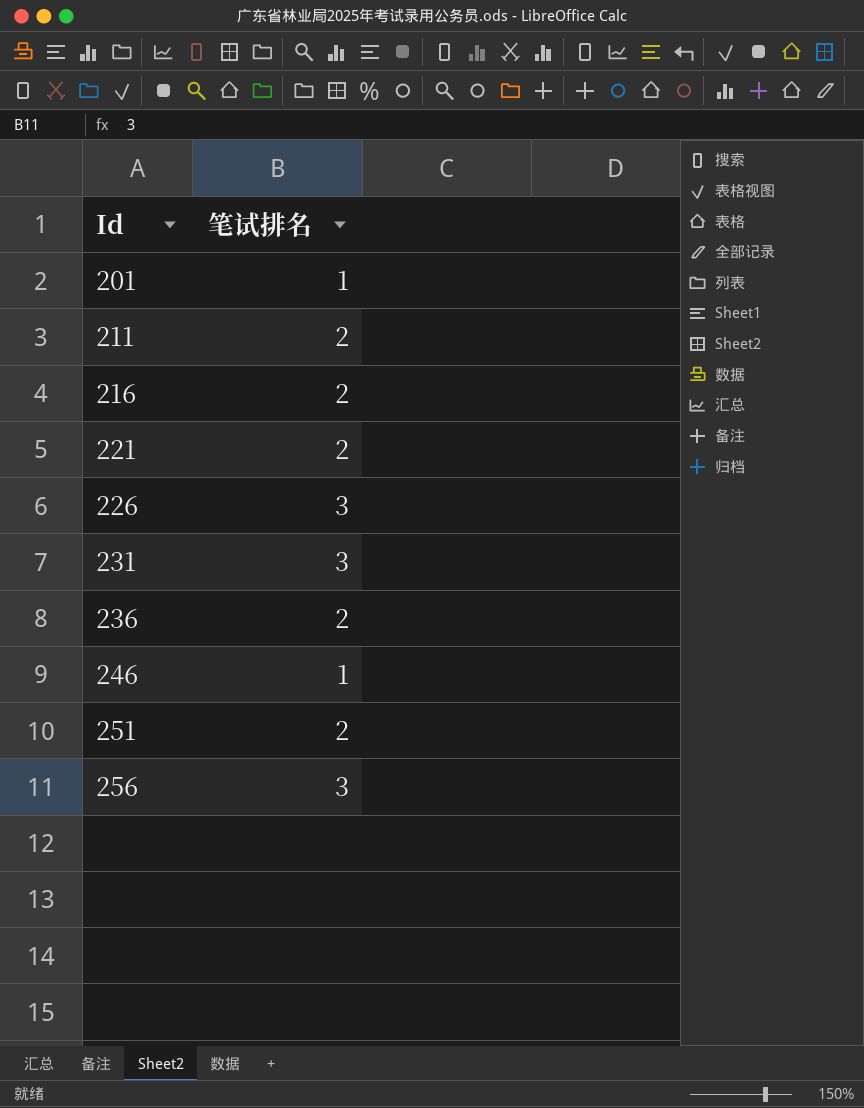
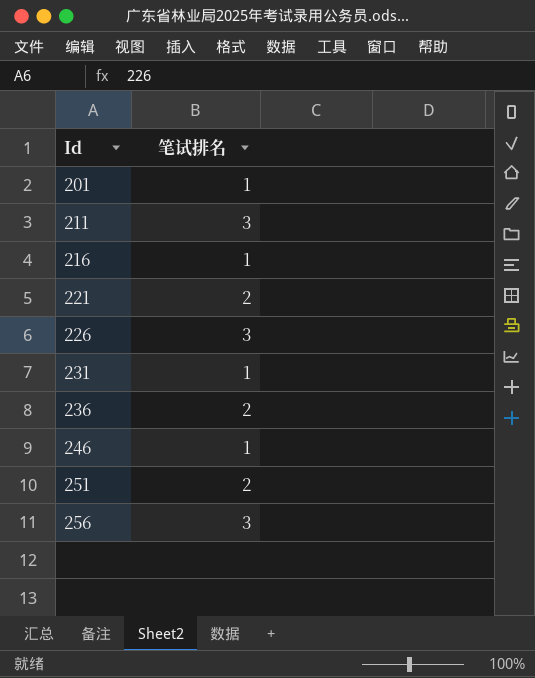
211 | 笔试排名: 2 -> 3
216 | 笔试排名: 2 -> 1
231 | 笔试排名: 3 -> 1

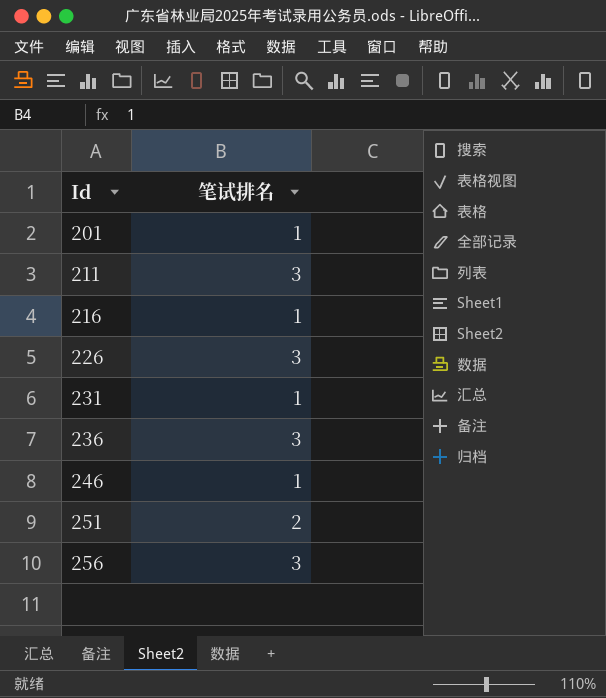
row 221: 2 -> none
236 | 笔试排名: 2 -> 3

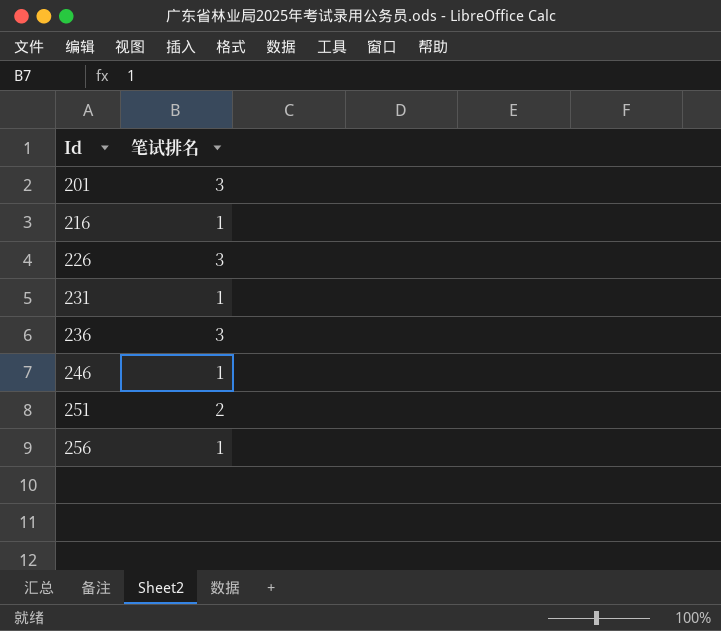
row 211: 3 -> none
201 | 笔试排名: 1 -> 3
256 | 笔试排名: 3 -> 1

